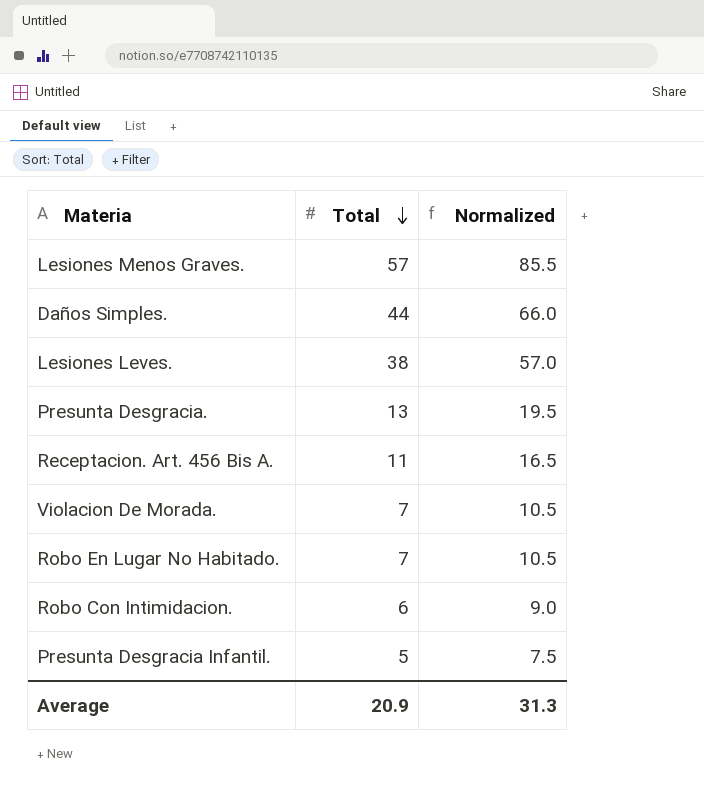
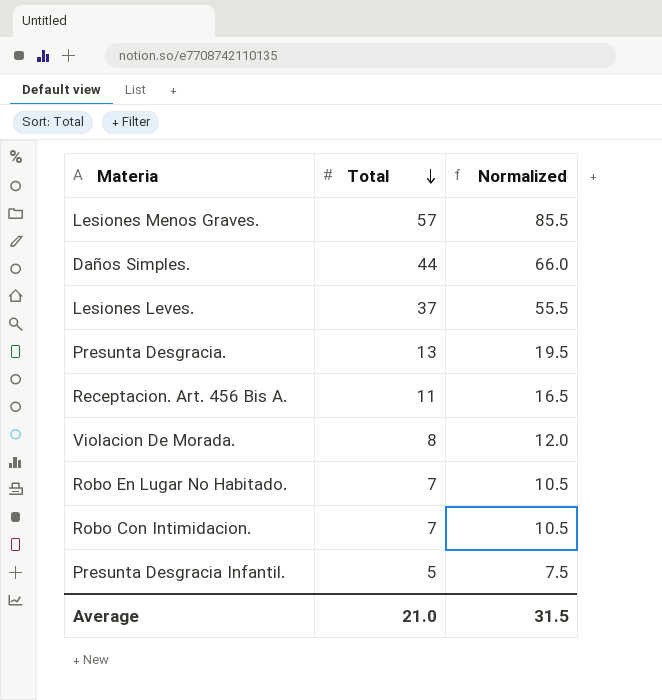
Lesiones Leves. | Total: 38 -> 37
Lesiones Leves. | Normalized: 57.0 -> 55.5
Violacion De Morada. | Total: 7 -> 8
Violacion De Morada. | Normalized: 10.5 -> 12.0
Robo Con Intimidacion. | Total: 6 -> 7
Robo Con Intimidacion. | Normalized: 9.0 -> 10.5
Average | Total: 20.9 -> 21.0
Average | Normalized: 31.3 -> 31.5

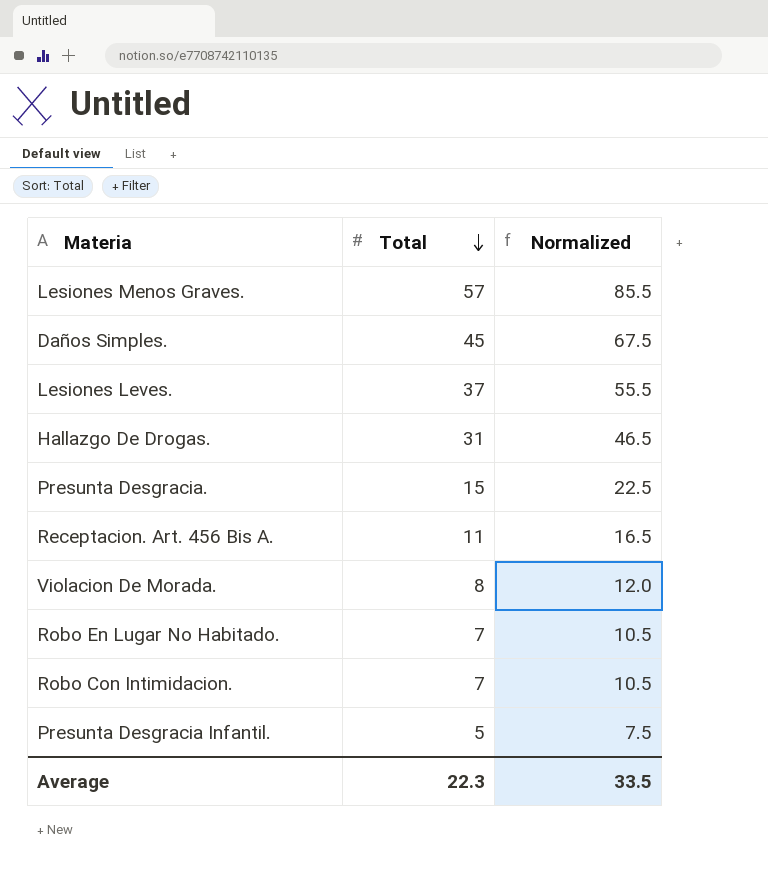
Daños Simples. | Total: 44 -> 45
Daños Simples. | Normalized: 66.0 -> 67.5
row Hallazgo De Drogas.: none -> 31 | 46.5
Presunta Desgracia. | Total: 13 -> 15
Presunta Desgracia. | Normalized: 19.5 -> 22.5
Average | Total: 21.0 -> 22.3
Average | Normalized: 31.5 -> 33.5

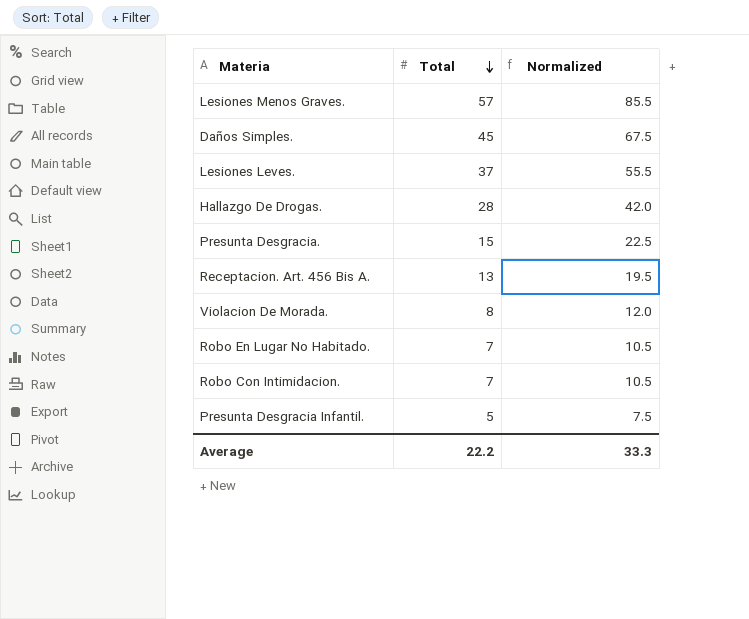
Hallazgo De Drogas. | Total: 31 -> 28
Hallazgo De Drogas. | Normalized: 46.5 -> 42.0
Receptacion. Art. 456 Bis A. | Total: 11 -> 13
Receptacion. Art. 456 Bis A. | Normalized: 16.5 -> 19.5
Average | Total: 22.3 -> 22.2
Average | Normalized: 33.5 -> 33.3

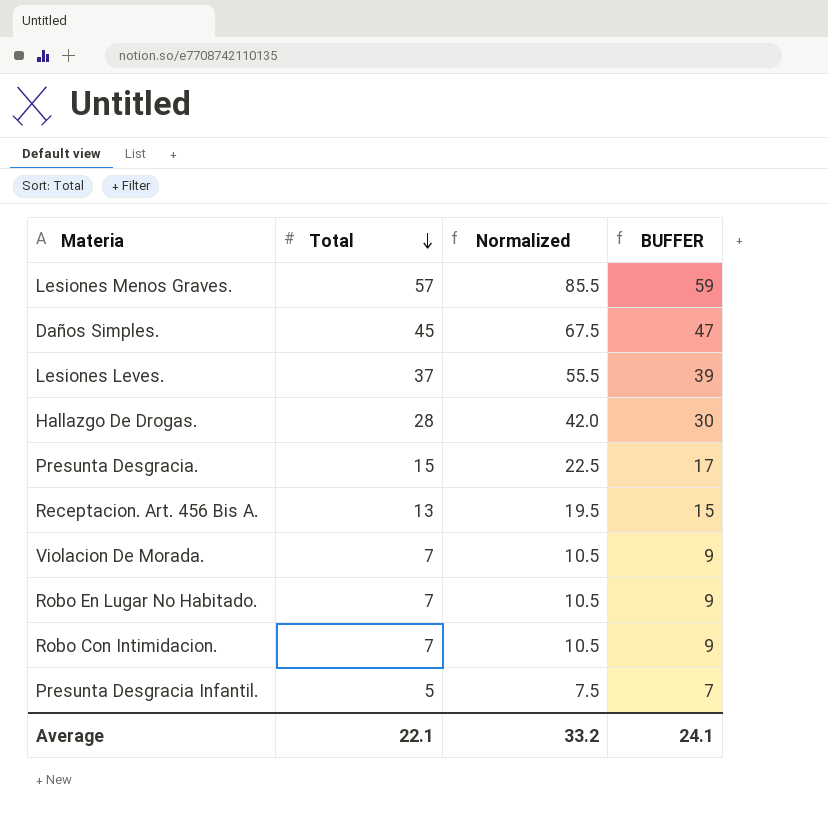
column BUFFER | formula: none -> [Total] + 2
Violacion De Morada. | Total: 8 -> 7
Violacion De Morada. | Normalized: 12.0 -> 10.5
Average | Total: 22.2 -> 22.1
Average | Normalized: 33.3 -> 33.2

